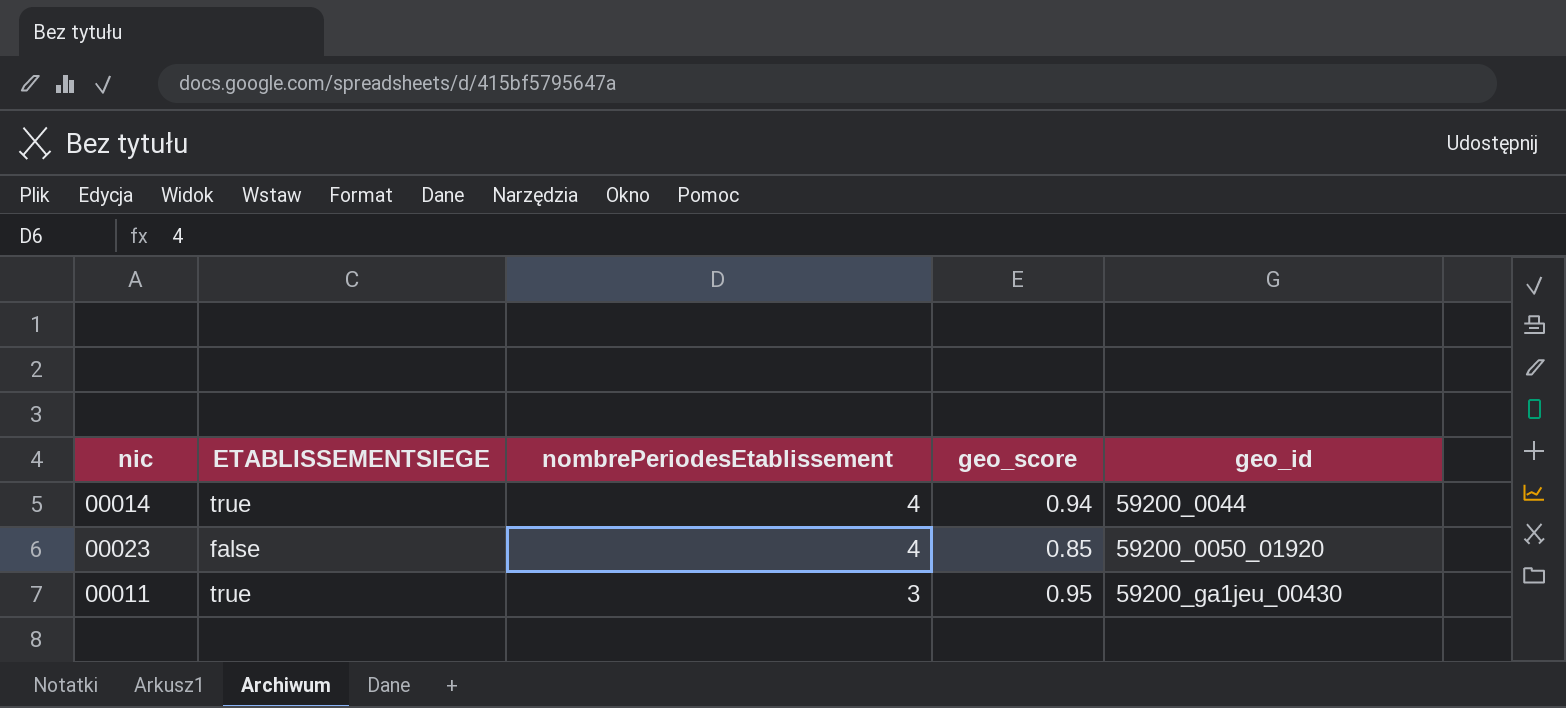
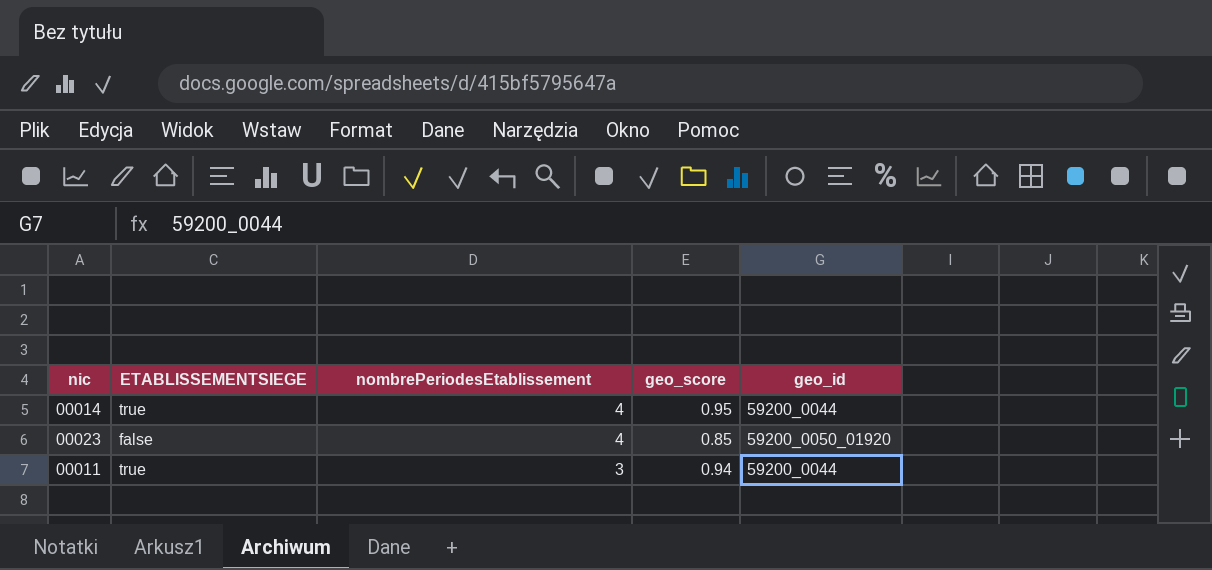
00014 | geo_score: 0.94 -> 0.95
00011 | geo_score: 0.95 -> 0.94
00011 | geo_id: 59200_ga1jeu_00430 -> 59200_0044

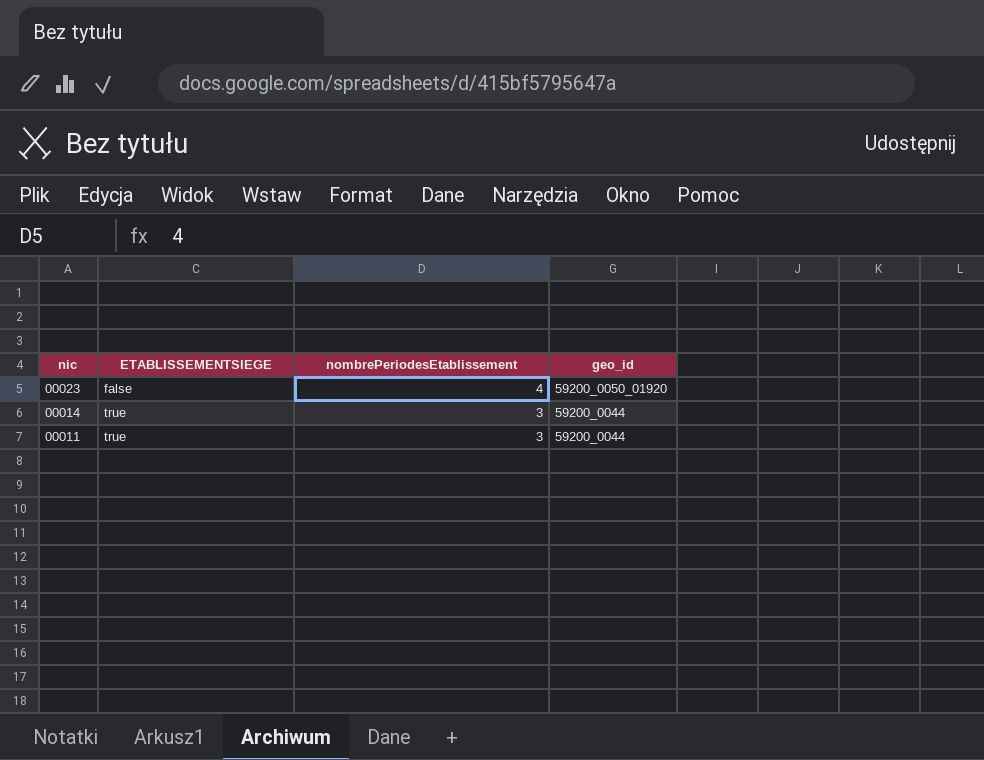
row order: nombrePeriodesEtablissement descending -> nic descending
column geo_score | position: 4 -> none
00014 | nombrePeriodesEtablissement: 4 -> 3

